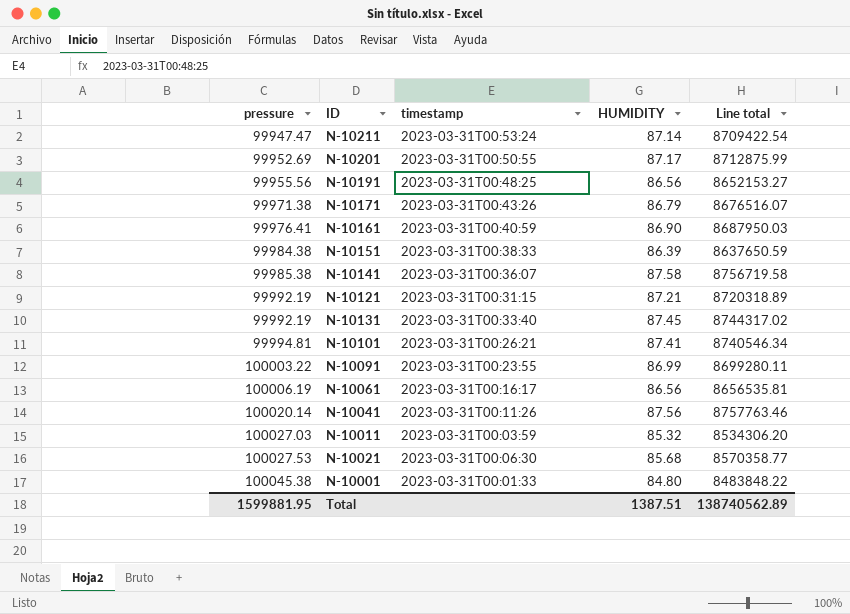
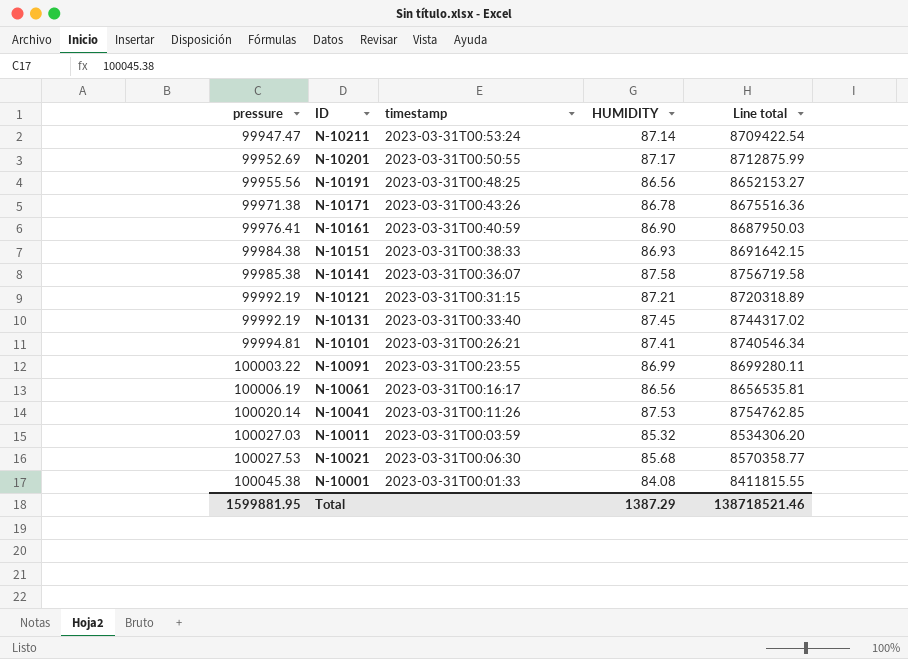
N-10171 | HUMIDITY: 86.79 -> 86.78
N-10171 | Line total: 8676516.07 -> 8675516.36
N-10151 | HUMIDITY: 86.39 -> 86.93
N-10151 | Line total: 8637650.59 -> 8691642.15
N-10041 | HUMIDITY: 87.56 -> 87.53
N-10041 | Line total: 8757763.46 -> 8754762.85
N-10001 | HUMIDITY: 84.80 -> 84.08
N-10001 | Line total: 8483848.22 -> 8411815.55
Total | HUMIDITY: 1387.51 -> 1387.29
Total | Line total: 138740562.89 -> 138718521.46

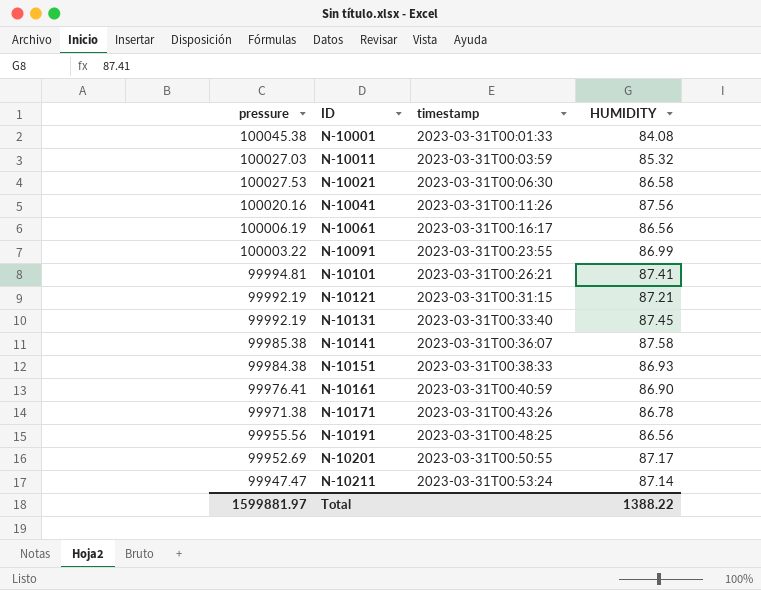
row order: pressure ascending -> ID ascending
column Line total | formula: [pressure] * [HUMIDITY] -> none
N-10021 | HUMIDITY: 85.68 -> 86.58
N-10041 | pressure: 100020.14 -> 100020.16
N-10041 | HUMIDITY: 87.53 -> 87.56
Total | pressure: 1599881.95 -> 1599881.97
Total | HUMIDITY: 1387.29 -> 1388.22

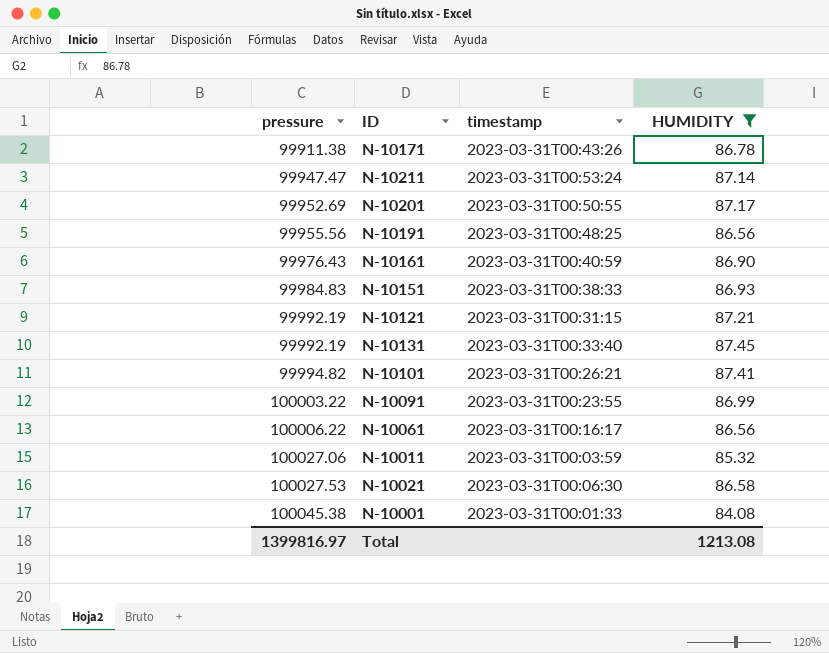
filter: none -> HUMIDITY <= 87.45
row order: ID ascending -> pressure ascending
N-10171 | pressure: 99971.38 -> 99911.38
N-10161 | pressure: 99976.41 -> 99976.43
N-10151 | pressure: 99984.38 -> 99984.83
N-10101 | pressure: 99994.81 -> 99994.82
N-10061 | pressure: 100006.19 -> 100006.22
N-10011 | pressure: 100027.03 -> 100027.06
Total | pressure: 1599881.97 -> 1399816.97
Total | HUMIDITY: 1388.22 -> 1213.08

